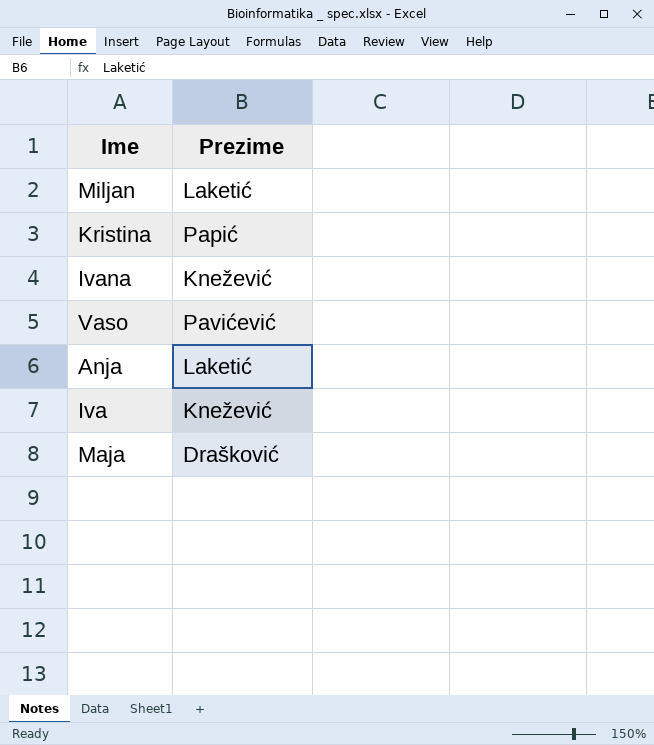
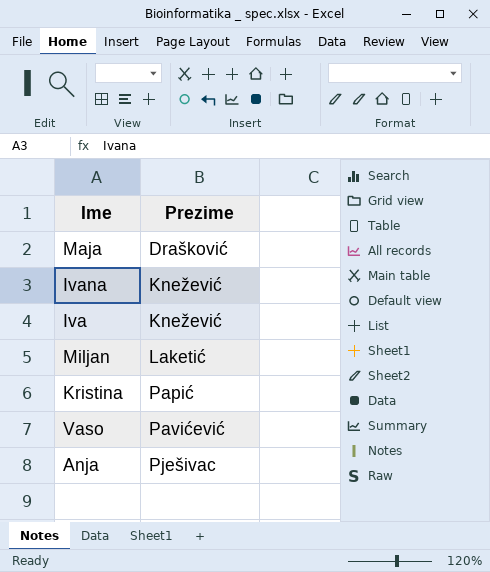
row order: none -> Prezime ascending
Anja | Prezime: Laketić -> Pješivac

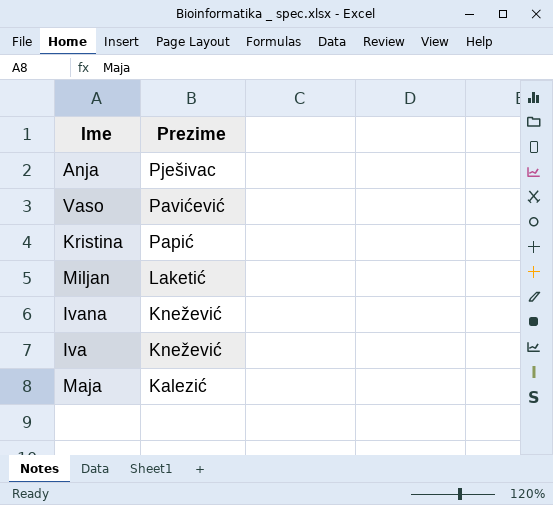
row order: Prezime ascending -> Prezime descending
Maja | Prezime: Drašković -> Kalezić

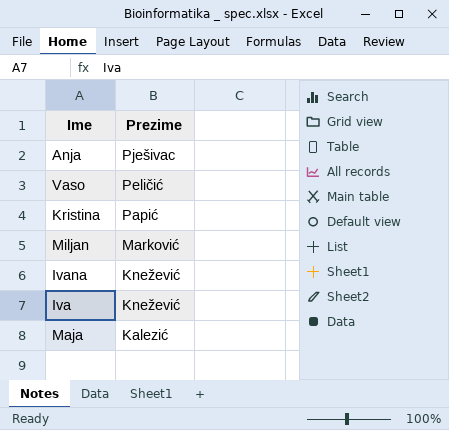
Vaso | Prezime: Pavićević -> Peličić
Miljan | Prezime: Laketić -> Marković

